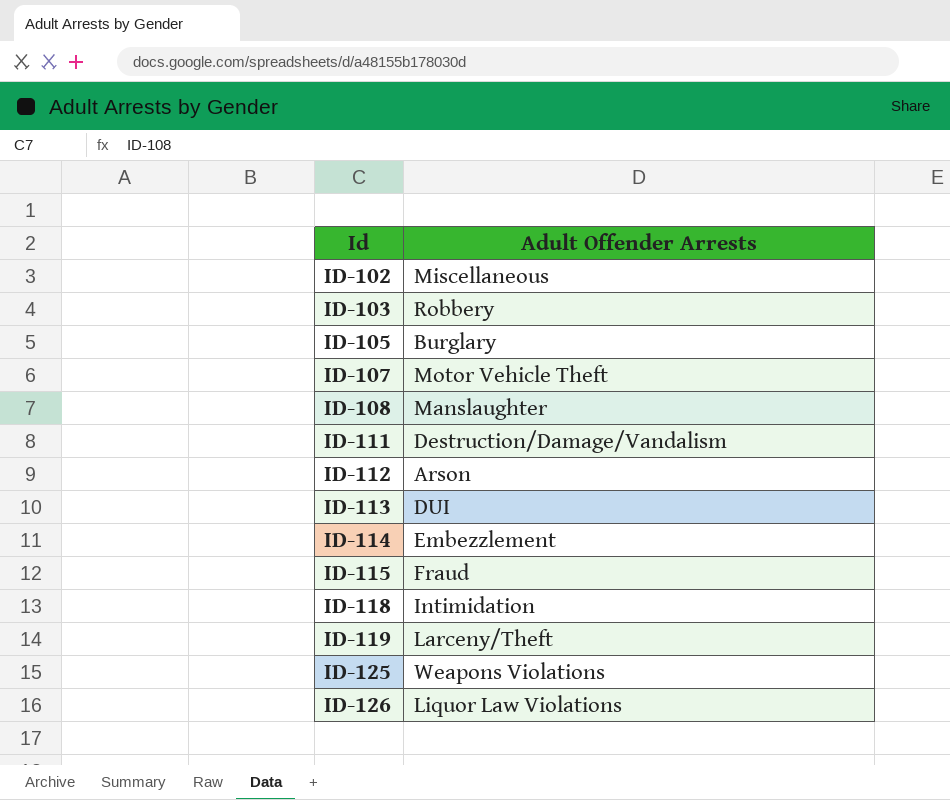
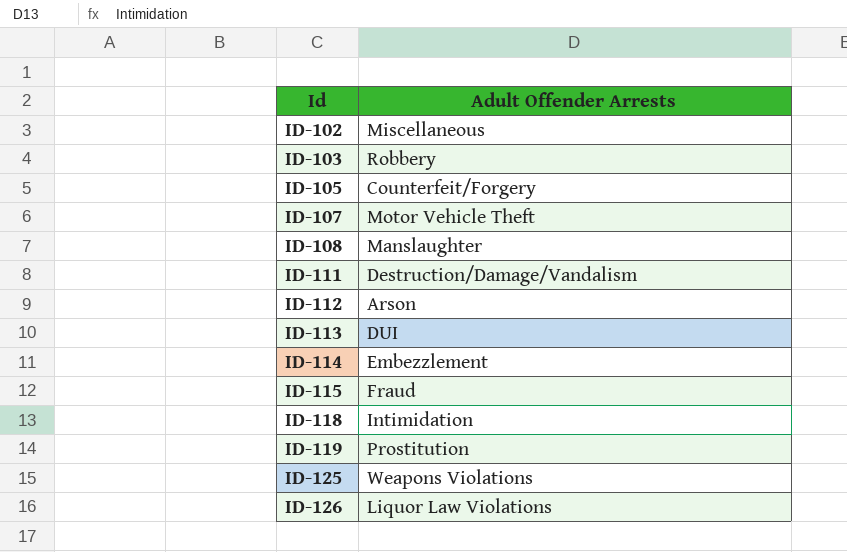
ID-105 | Adult Offender Arrests: Burglary -> Counterfeit/Forgery
ID-119 | Adult Offender Arrests: Larceny/Theft -> Prostitution

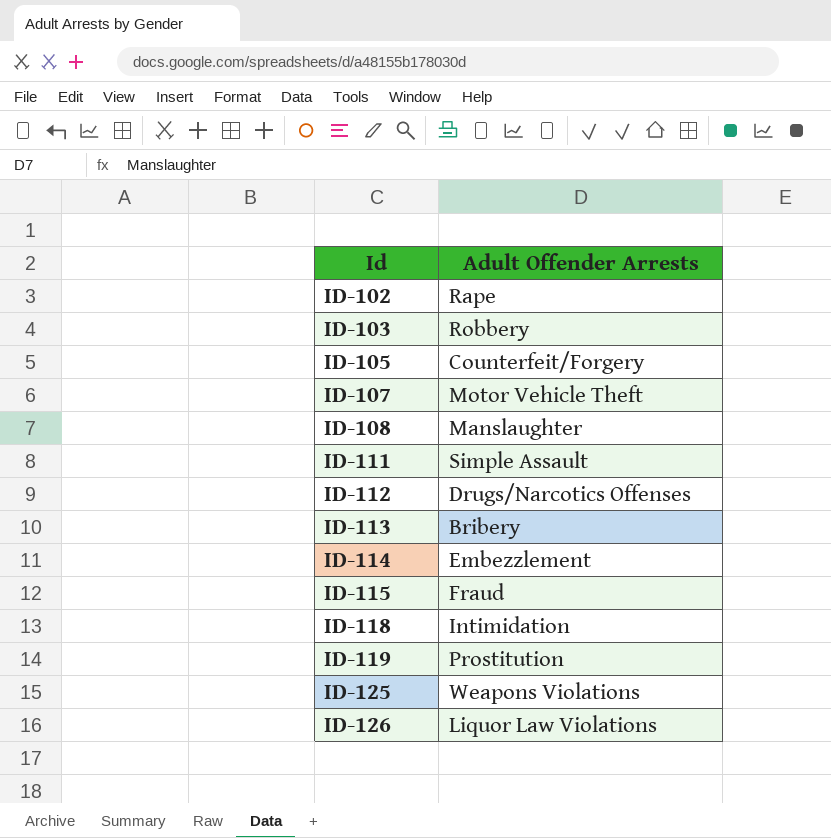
ID-102 | Adult Offender Arrests: Miscellaneous -> Rape
ID-111 | Adult Offender Arrests: Destruction/Damage/Vandalism -> Simple Assault
ID-112 | Adult Offender Arrests: Arson -> Drugs/Narcotics Offenses
ID-113 | Adult Offender Arrests: DUI -> Bribery

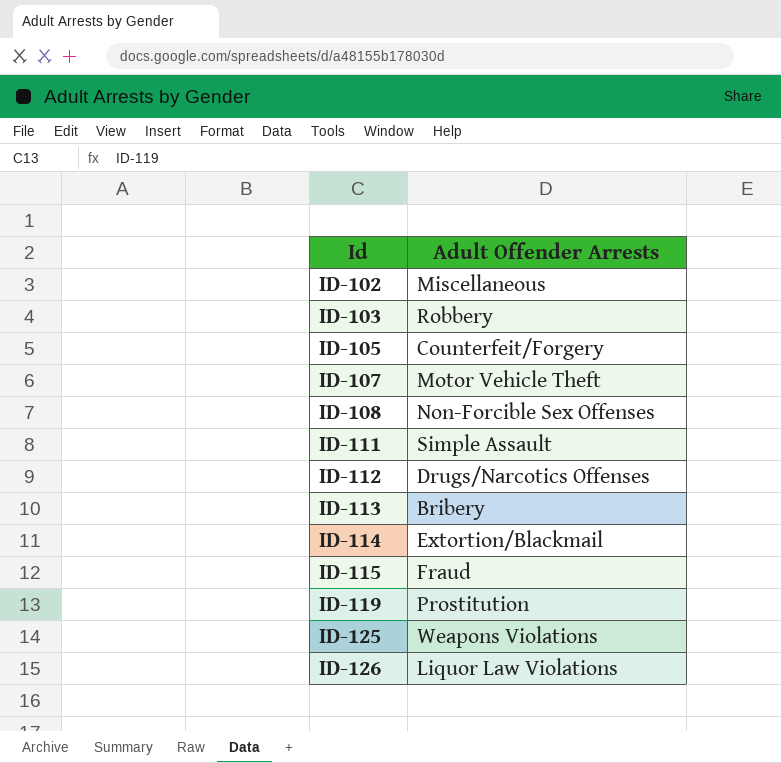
row ID-118: Intimidation -> none
ID-102 | Adult Offender Arrests: Rape -> Miscellaneous
ID-108 | Adult Offender Arrests: Manslaughter -> Non-Forcible Sex Offenses
ID-114 | Adult Offender Arrests: Embezzlement -> Extortion/Blackmail

